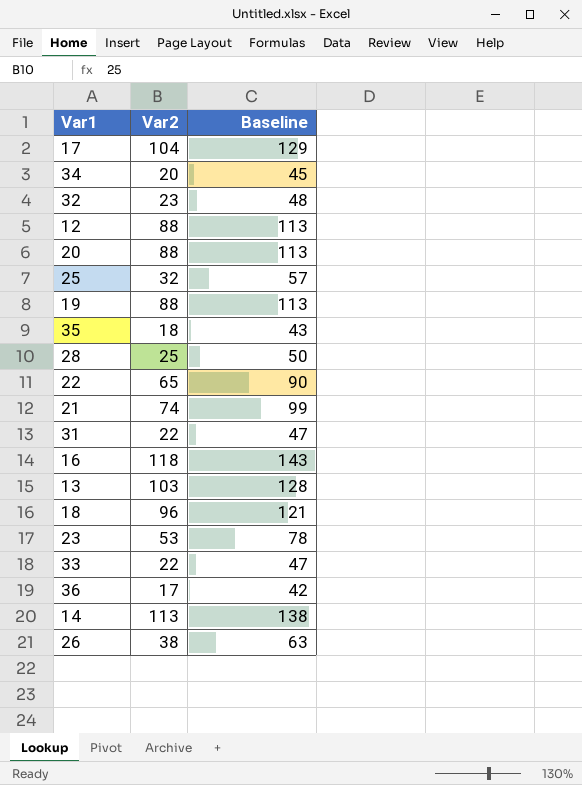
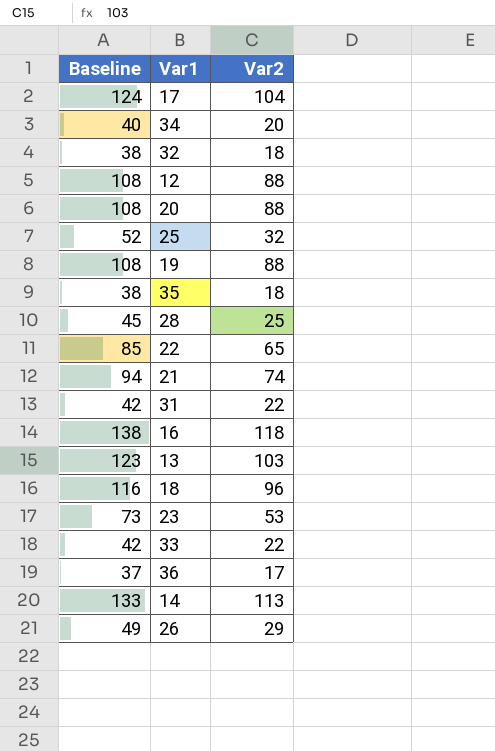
column Baseline | formula: [Var2] + 25 -> [Var2] + 20
column Baseline | position: 3 -> 1
32 | Var2: 23 -> 18
26 | Var2: 38 -> 29

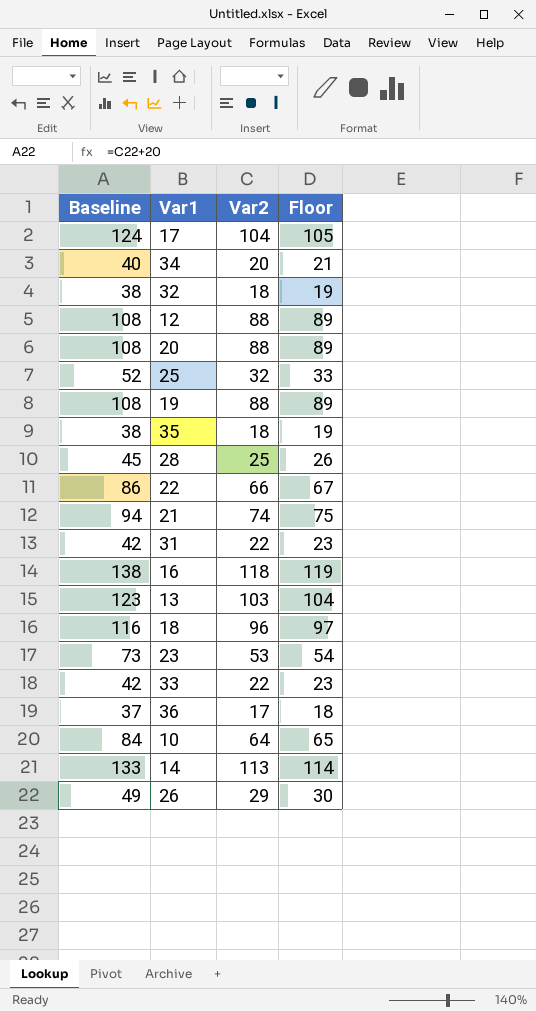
column Floor | formula: none -> [Var2] + 1
22 | Baseline: 85 -> 86
22 | Var2: 65 -> 66
row 10: none -> 84 | 64 | 65

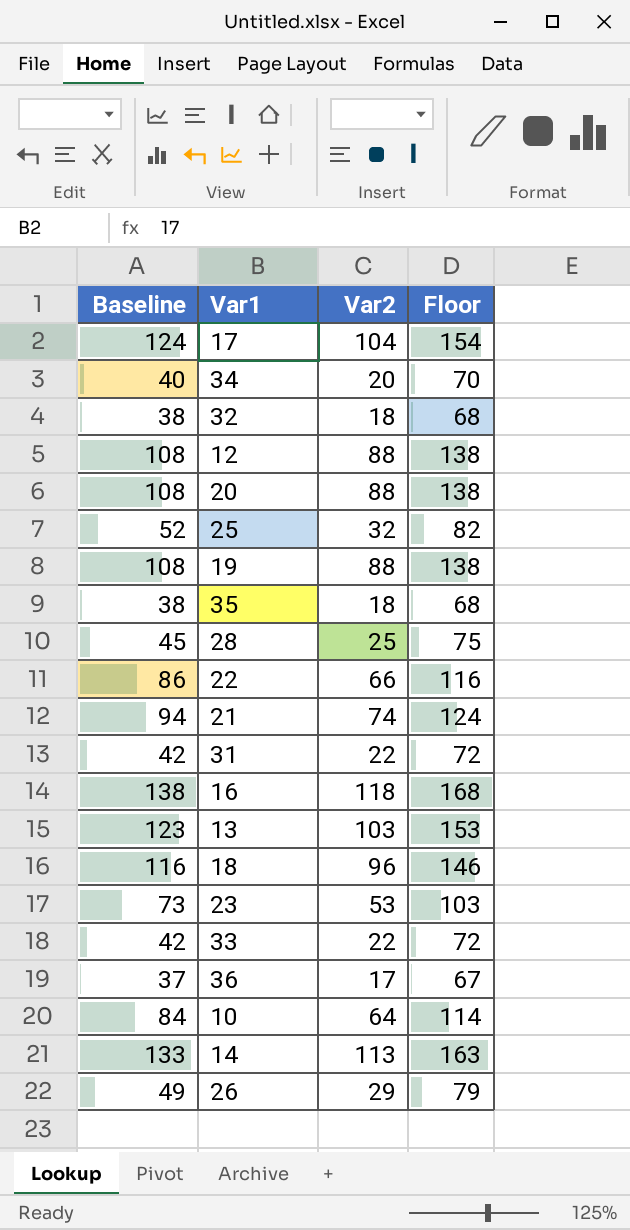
column Floor | formula: [Var2] + 1 -> [Var2] + 50

